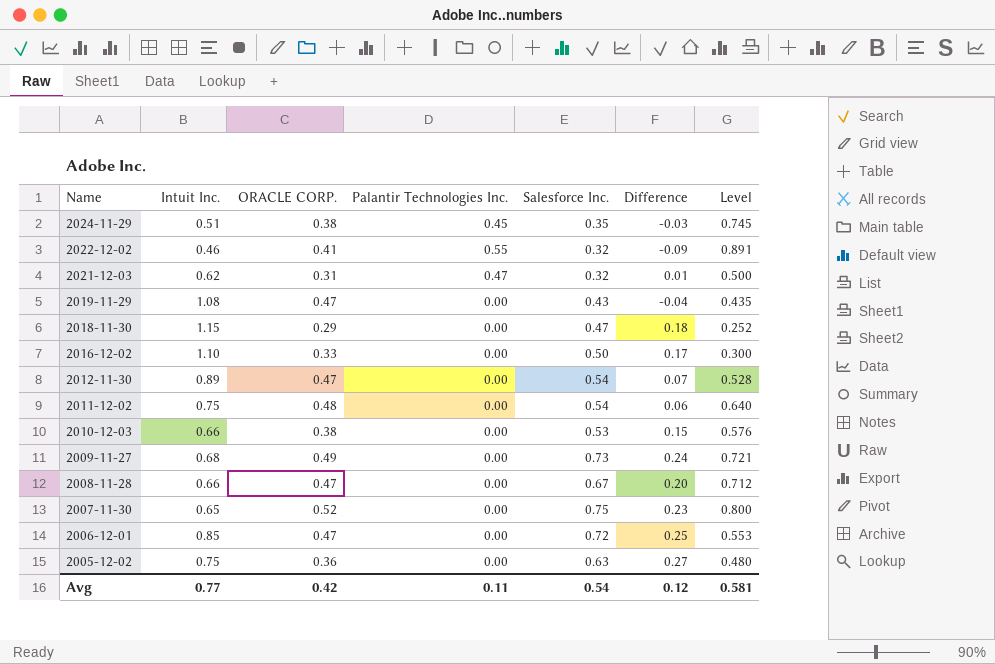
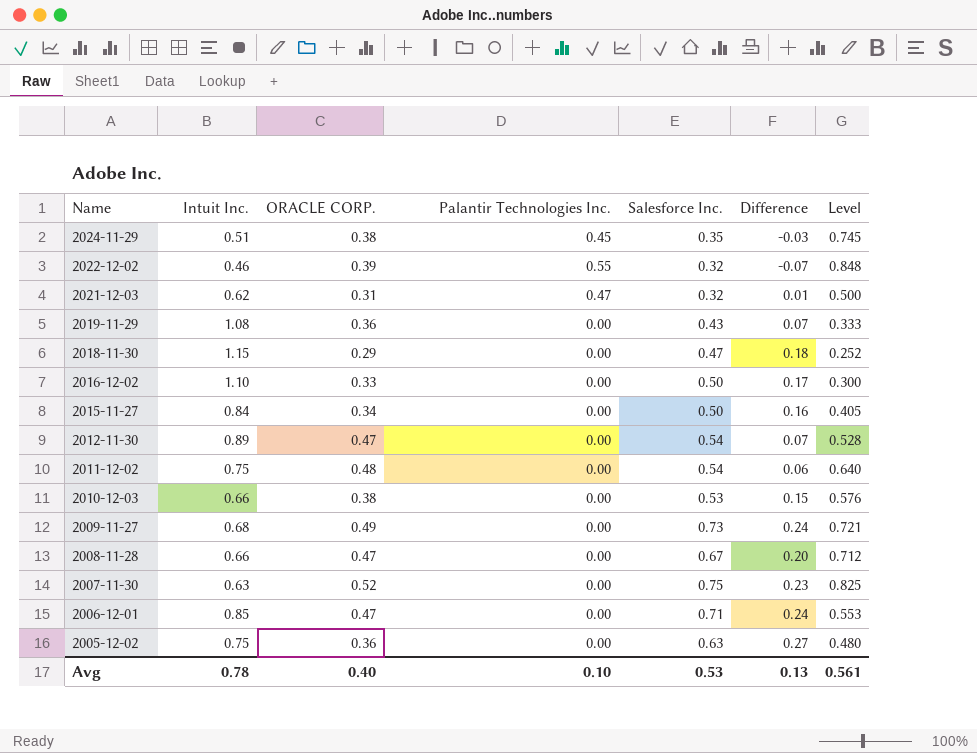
2022-12-02 | ORACLE CORP.: 0.41 -> 0.39
2022-12-02 | Difference: -0.09 -> -0.07
2022-12-02 | Level: 0.891 -> 0.848
2019-11-29 | ORACLE CORP.: 0.47 -> 0.36
2019-11-29 | Difference: -0.04 -> 0.07
2019-11-29 | Level: 0.435 -> 0.333
row 2015-11-27: none -> 0.84 | 0.34 | 0.00 | 0.50 | 0.16 | 0.405
2007-11-30 | Intuit Inc.: 0.65 -> 0.63
2007-11-30 | Level: 0.800 -> 0.825
2006-12-01 | Salesforce Inc.: 0.72 -> 0.71
2006-12-01 | Difference: 0.25 -> 0.24
Avg | Intuit Inc.: 0.77 -> 0.78
Avg | ORACLE CORP.: 0.42 -> 0.40
Avg | Palantir Technologies Inc.: 0.11 -> 0.10
Avg | Salesforce Inc.: 0.54 -> 0.53
Avg | Difference: 0.12 -> 0.13
Avg | Level: 0.581 -> 0.561

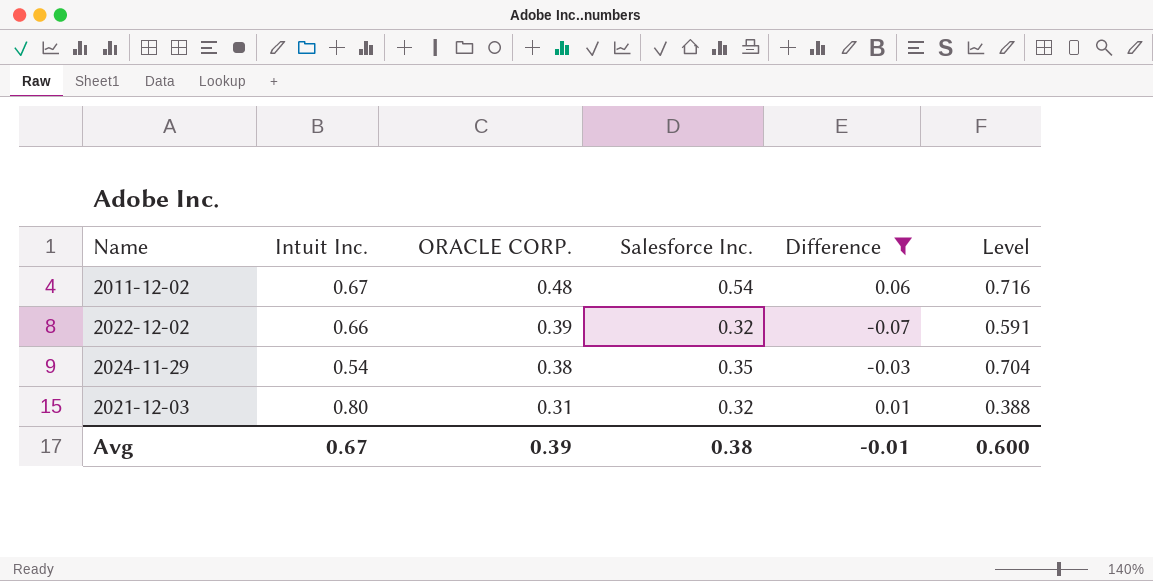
filter: none -> Difference <= 0.06
row order: Name descending -> ORACLE CORP. descending
column Palantir Technologies Inc. | position: 4 -> none
2011-12-02 | Intuit Inc.: 0.75 -> 0.67
2011-12-02 | Level: 0.640 -> 0.716
2022-12-02 | Intuit Inc.: 0.46 -> 0.66
2022-12-02 | Level: 0.848 -> 0.591
2024-11-29 | Intuit Inc.: 0.51 -> 0.54
2024-11-29 | Level: 0.745 -> 0.704
2021-12-03 | Intuit Inc.: 0.62 -> 0.80
2021-12-03 | Level: 0.500 -> 0.388
Avg | Intuit Inc.: 0.78 -> 0.67
Avg | ORACLE CORP.: 0.40 -> 0.39
Avg | Salesforce Inc.: 0.53 -> 0.38
Avg | Difference: 0.13 -> -0.01
Avg | Level: 0.561 -> 0.600

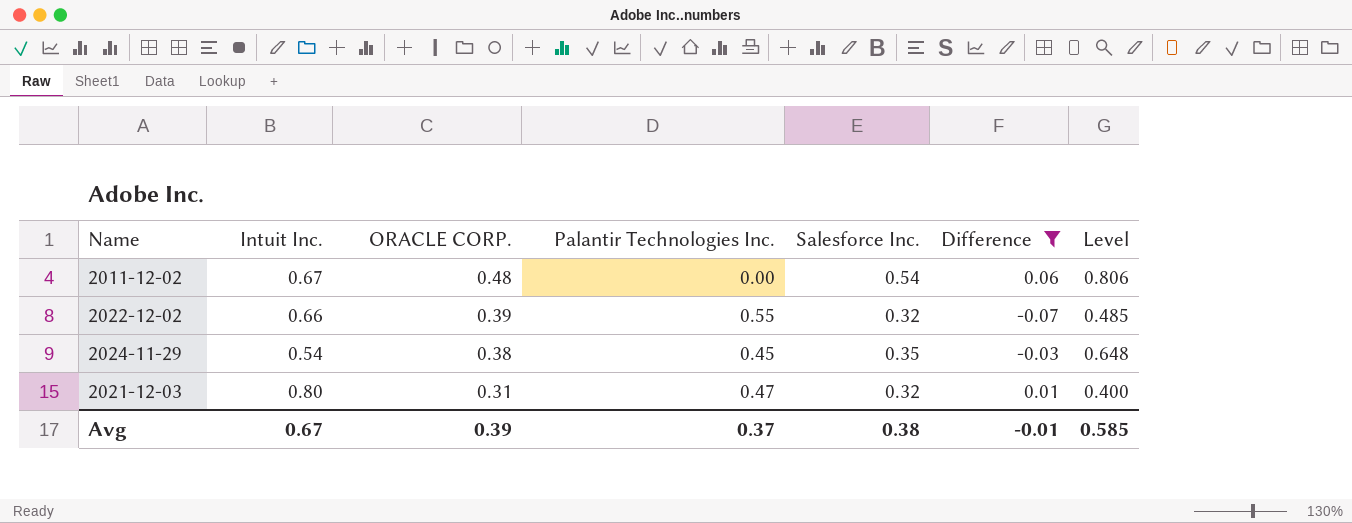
column Palantir Technologies Inc. | position: none -> 4
column Level | formula: [ORACLE CORP.] / [Intuit Inc.] -> [Salesforce Inc.] / [Intuit Inc.]
Avg | Level: 0.600 -> 0.585

